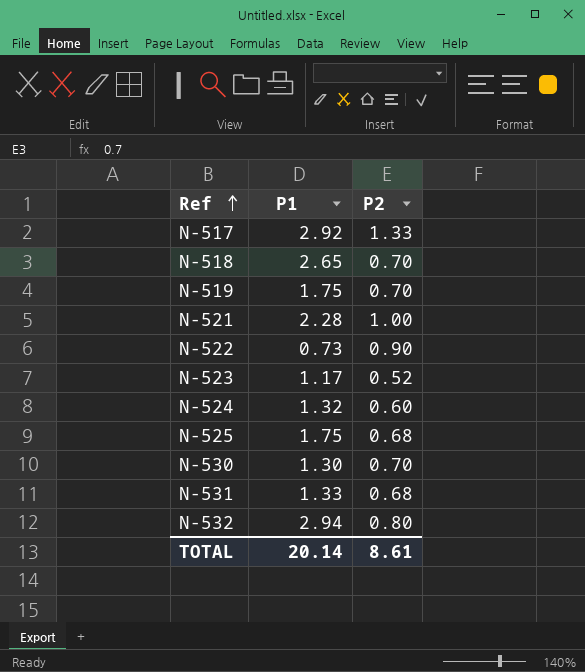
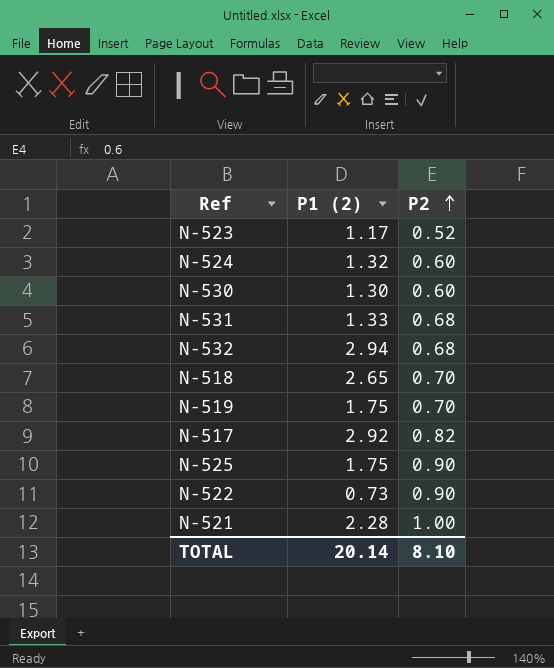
row order: Ref ascending -> P2 ascending
column name: P1 -> P1 (2)
N-530 | P2: 0.70 -> 0.60
N-532 | P2: 0.80 -> 0.68
N-517 | P2: 1.33 -> 0.82
N-525 | P2: 0.68 -> 0.90
TOTAL | P2: 8.61 -> 8.10

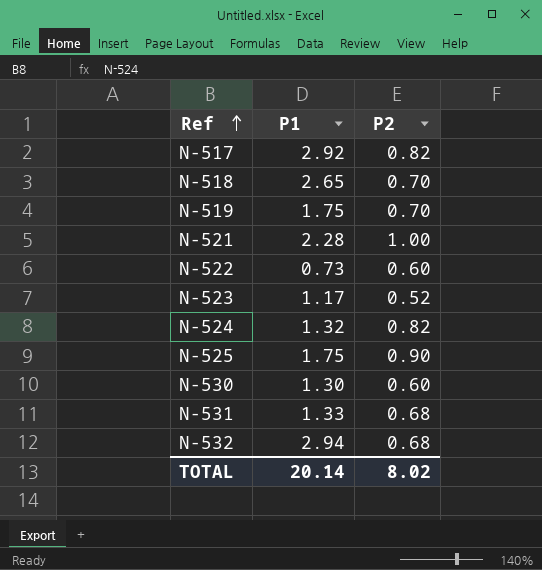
row order: P2 ascending -> Ref ascending
column name: P1 (2) -> P1
N-522 | P2: 0.90 -> 0.60
N-524 | P2: 0.60 -> 0.82
TOTAL | P2: 8.10 -> 8.02

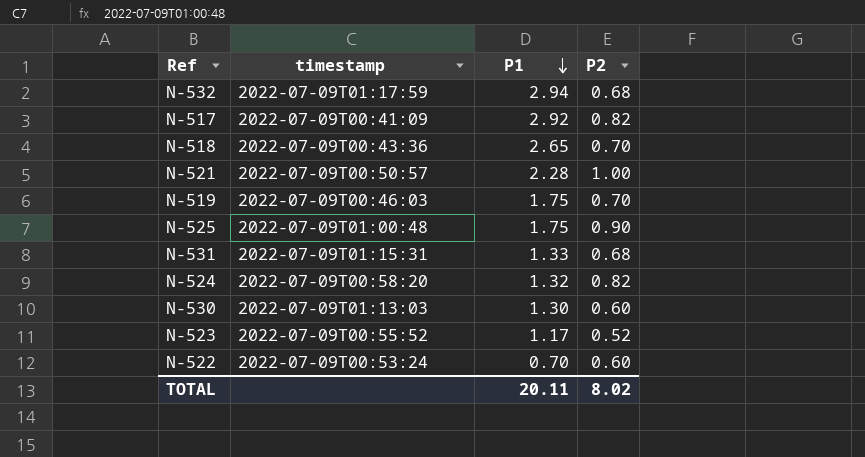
row order: Ref ascending -> P1 descending
column timestamp | position: none -> 2
N-522 | P1: 0.73 -> 0.70
TOTAL | P1: 20.14 -> 20.11

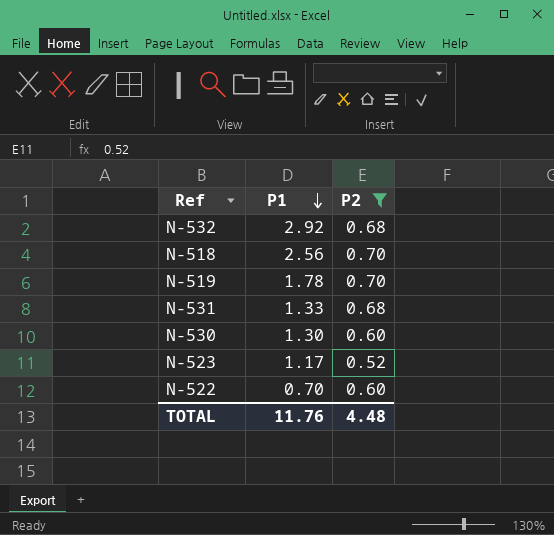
filter: none -> P2 <= 0.70
column timestamp | position: 2 -> none
N-532 | P1: 2.94 -> 2.92
N-518 | P1: 2.65 -> 2.56
N-519 | P1: 1.75 -> 1.78
TOTAL | P1: 20.11 -> 11.76
TOTAL | P2: 8.02 -> 4.48

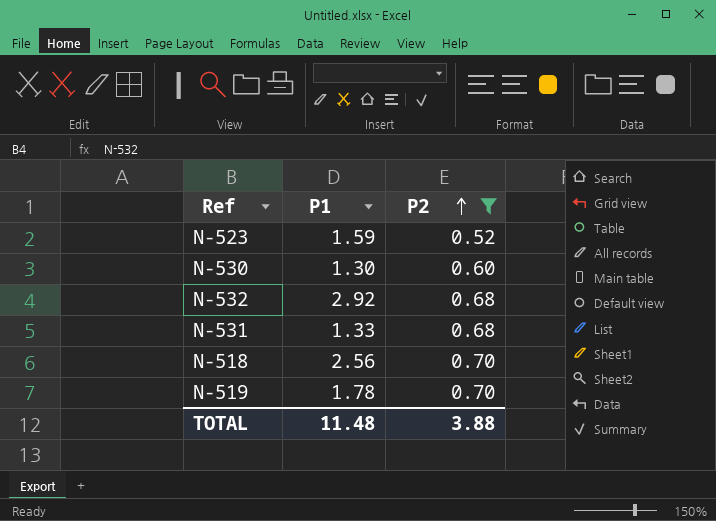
row order: P1 descending -> P2 ascending
row N-522: 0.70 | 0.60 -> none
N-523 | P1: 1.17 -> 1.59
TOTAL | P1: 11.76 -> 11.48
TOTAL | P2: 4.48 -> 3.88

